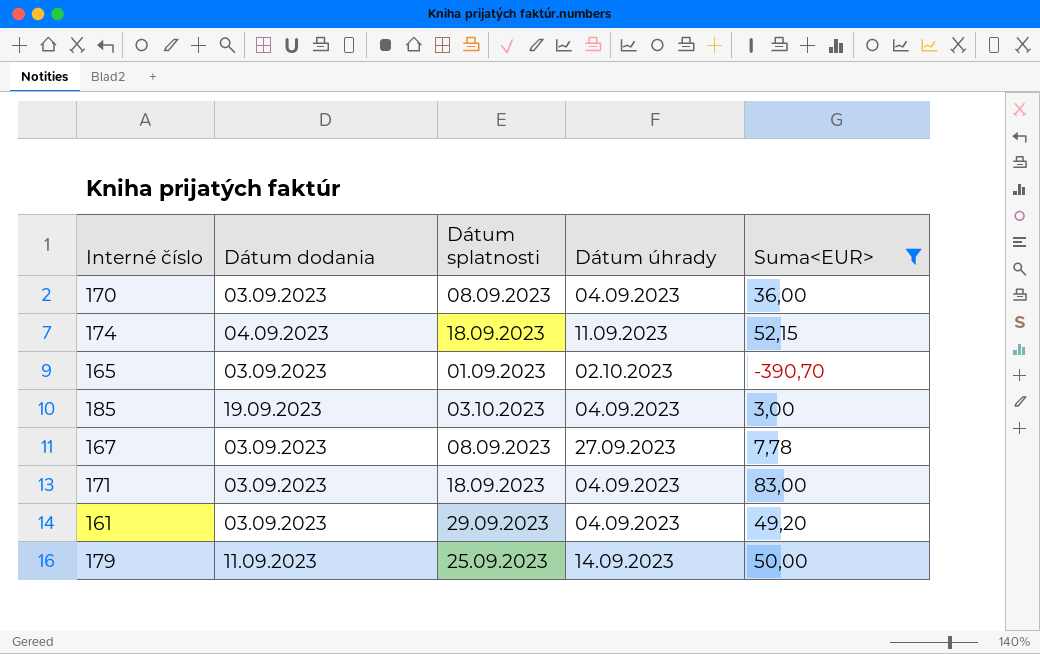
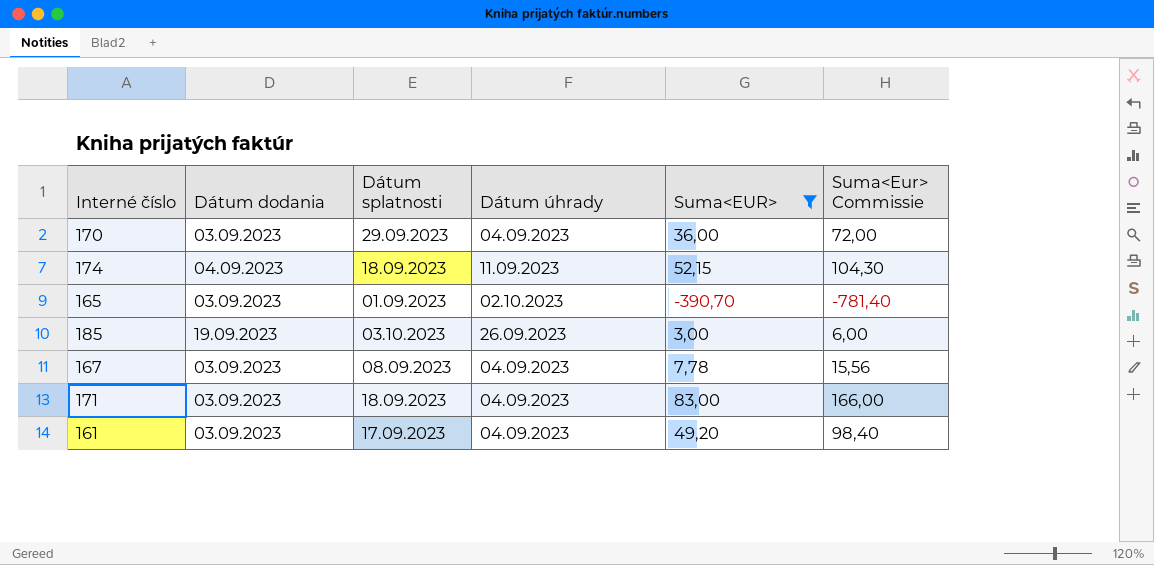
column Suma<Eur> Commissie | formula: none -> [Suma<EUR>] * 2
row 179: 11.09.2023 | 25.09.2023 | 14.09.2023 | 50,00 -> none
170 | Dátum splatnosti: 08.09.2023 -> 29.09.2023
185 | Dátum úhrady: 04.09.2023 -> 26.09.2023
167 | Dátum úhrady: 27.09.2023 -> 04.09.2023
161 | Dátum splatnosti: 29.09.2023 -> 17.09.2023

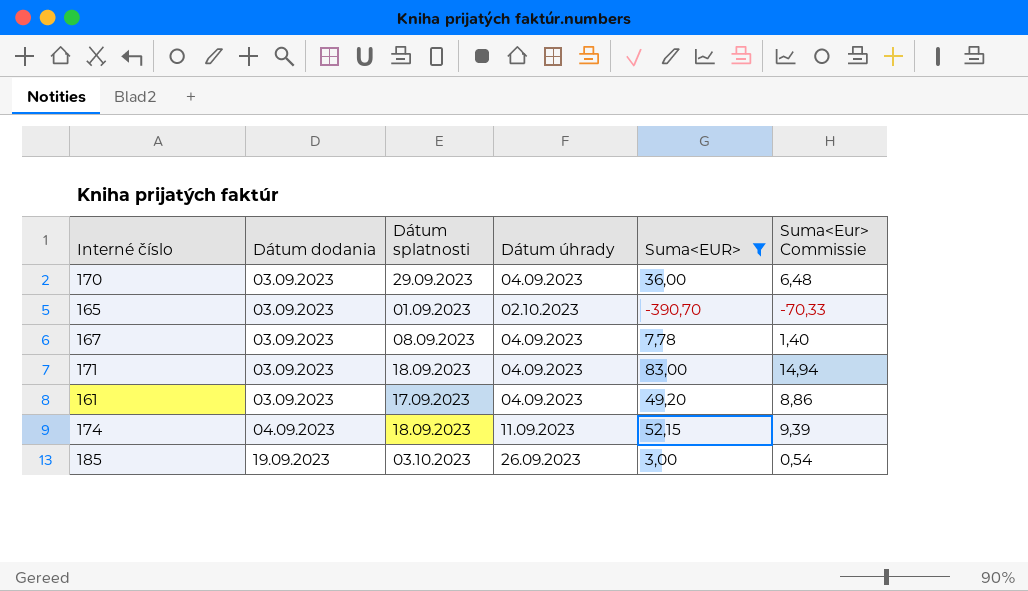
row order: none -> Dátum dodania ascending
column Suma<Eur> Commissie | formula: [Suma<EUR>] * 2 -> [Suma<EUR>] * 0,18

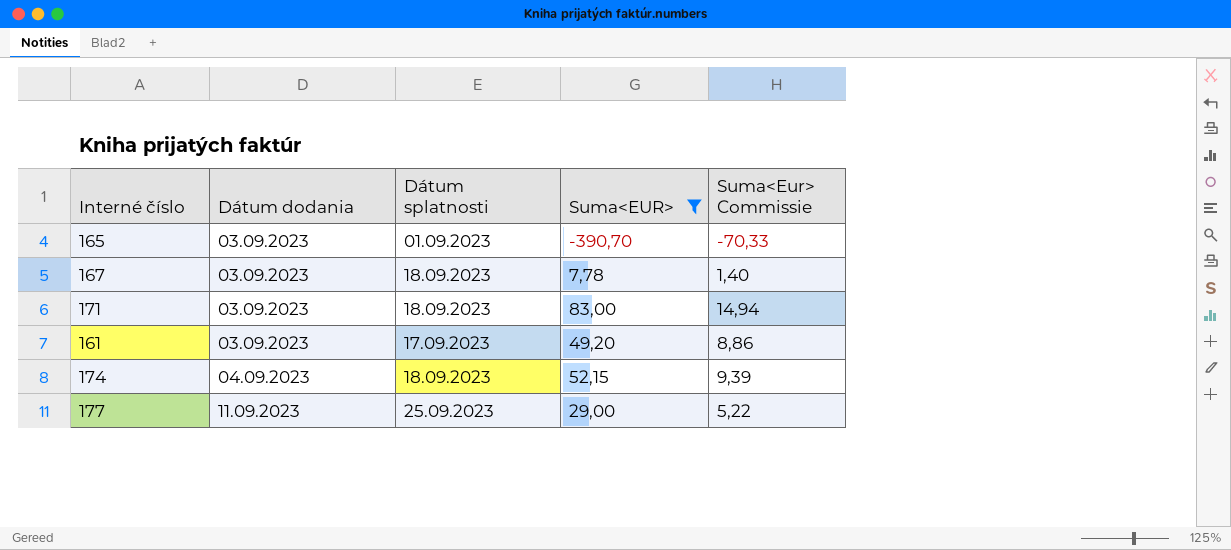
column Dátum úhrady | position: 4 -> none
row 170: 03.09.2023 | 29.09.2023 | 04.09.2023 | 36,00 | 6,48 -> none
row 185: 19.09.2023 | 03.10.2023 | 26.09.2023 | 3,00 | 0,54 -> none
167 | Dátum splatnosti: 08.09.2023 -> 18.09.2023
row 177: none -> 11.09.2023 | 25.09.2023 | 29,00 | 5,22

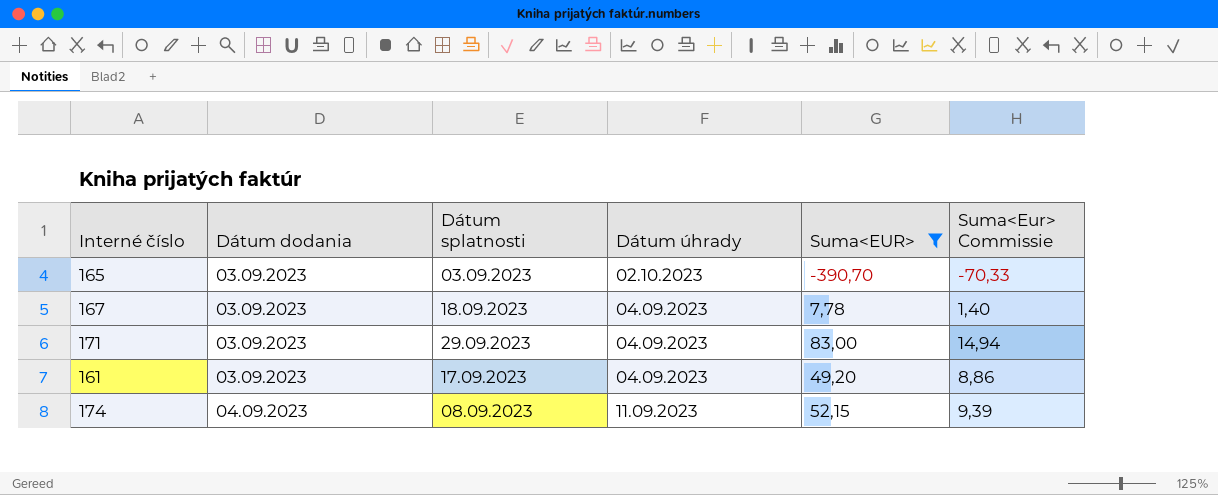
column Dátum úhrady | position: none -> 4
row 177: 11.09.2023 | 25.09.2023 | 29,00 | 5,22 -> none
165 | Dátum splatnosti: 01.09.2023 -> 03.09.2023
171 | Dátum splatnosti: 18.09.2023 -> 29.09.2023
174 | Dátum splatnosti: 18.09.2023 -> 08.09.2023

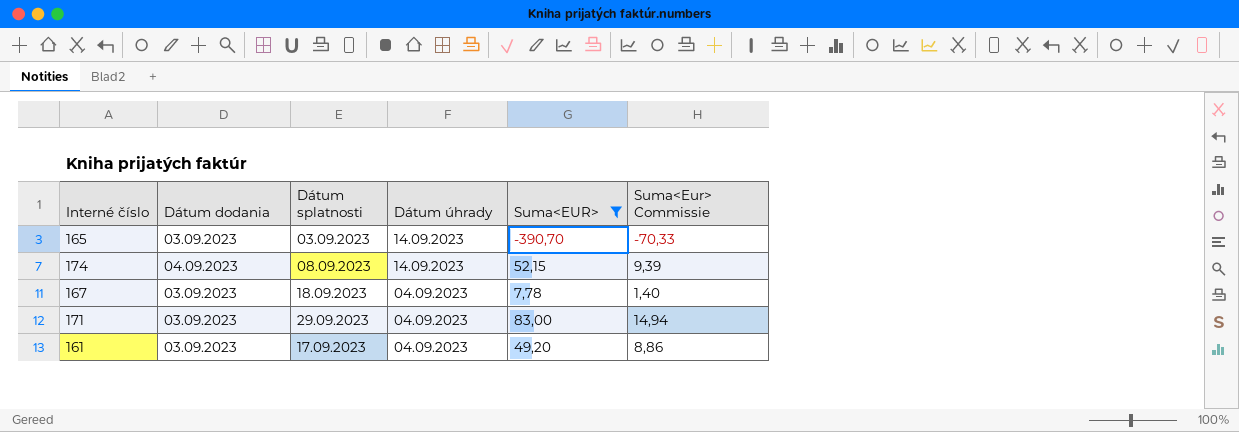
row order: Dátum dodania ascending -> Dátum úhrady descending
165 | Dátum úhrady: 02.10.2023 -> 14.09.2023
174 | Dátum úhrady: 11.09.2023 -> 14.09.2023

